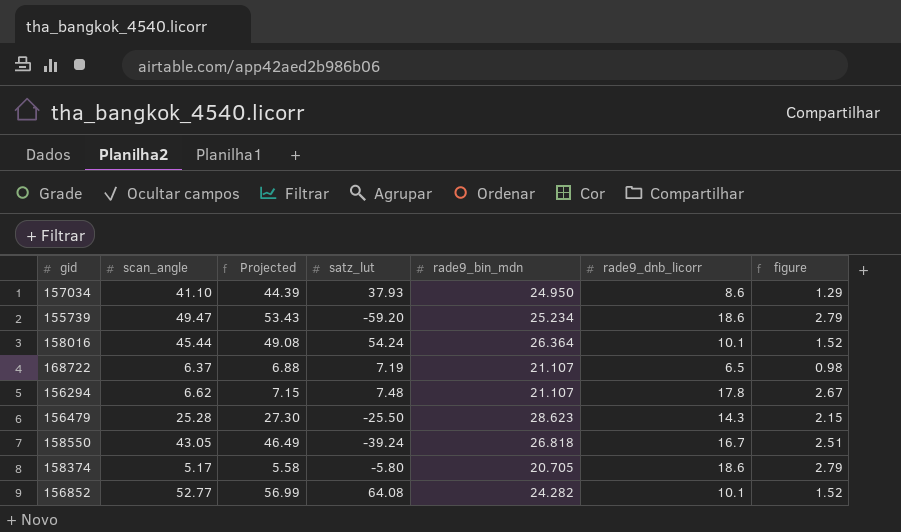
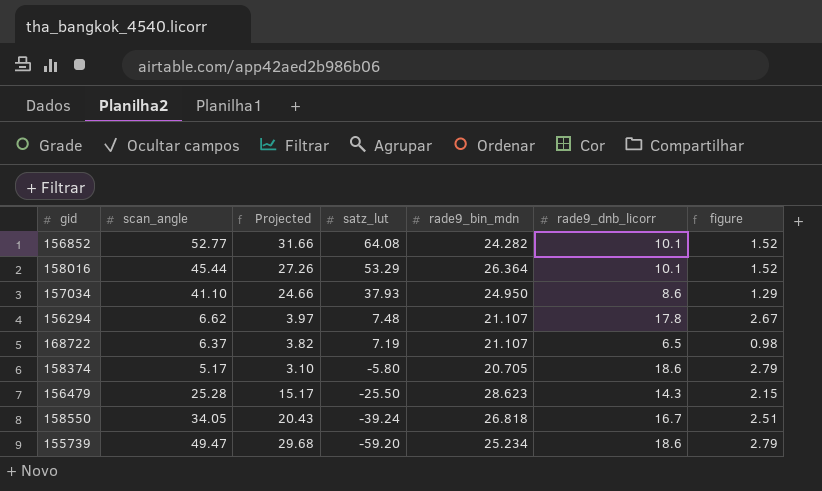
row order: none -> satz_lut descending
column Projected | formula: [scan_angle] * 1.08 -> [scan_angle] * 0.6
158016 | satz_lut: 54.24 -> 53.29
158550 | scan_angle: 43.05 -> 34.05

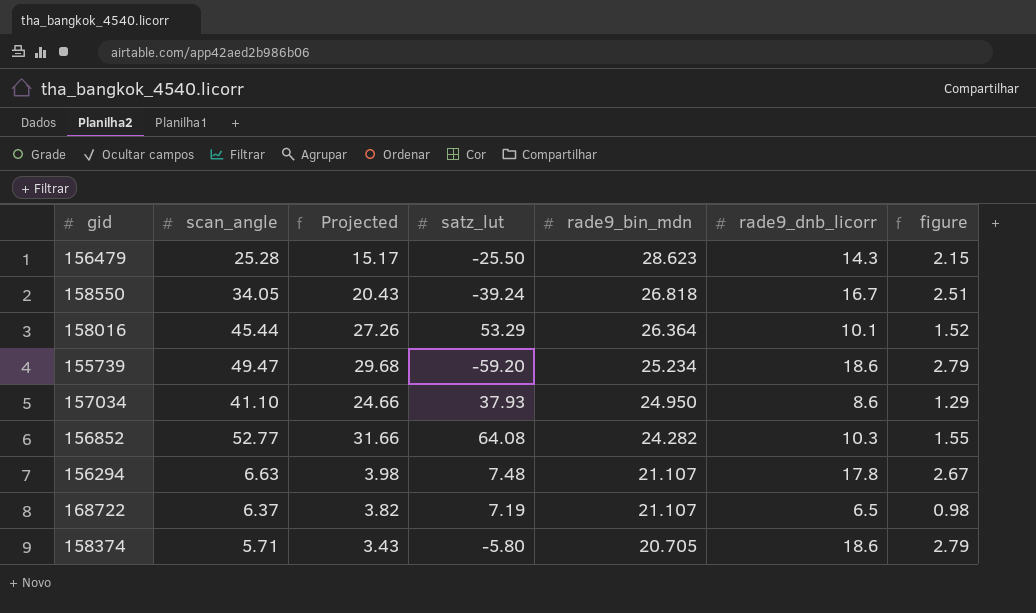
row order: satz_lut descending -> rade9_bin_mdn descending
156852 | rade9_dnb_licorr: 10.1 -> 10.3
156852 | figure: 1.52 -> 1.55
156294 | scan_angle: 6.62 -> 6.63
156294 | Projected: 3.97 -> 3.98
158374 | scan_angle: 5.17 -> 5.71
158374 | Projected: 3.10 -> 3.43

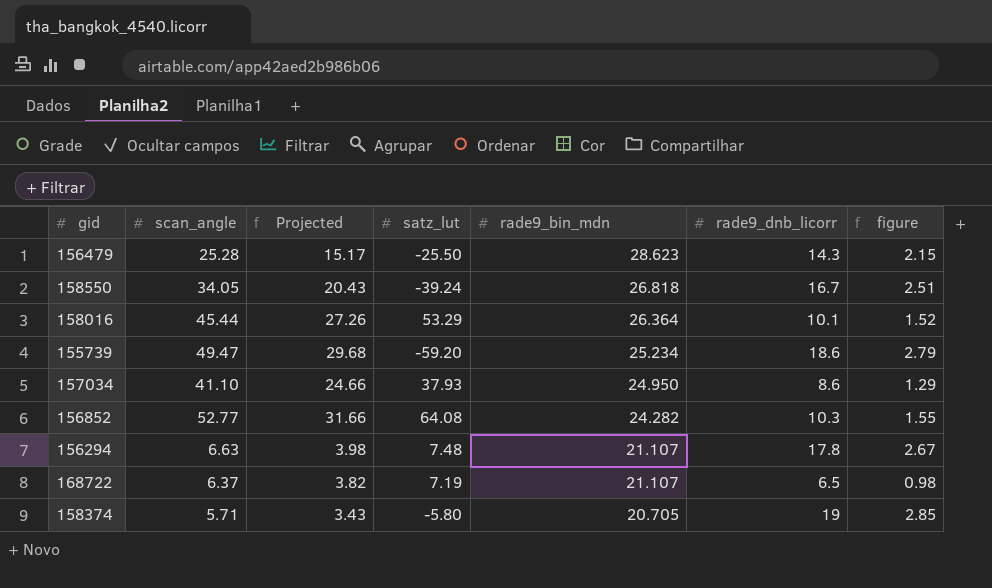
158374 | rade9_dnb_licorr: 18.6 -> 19
158374 | figure: 2.79 -> 2.85

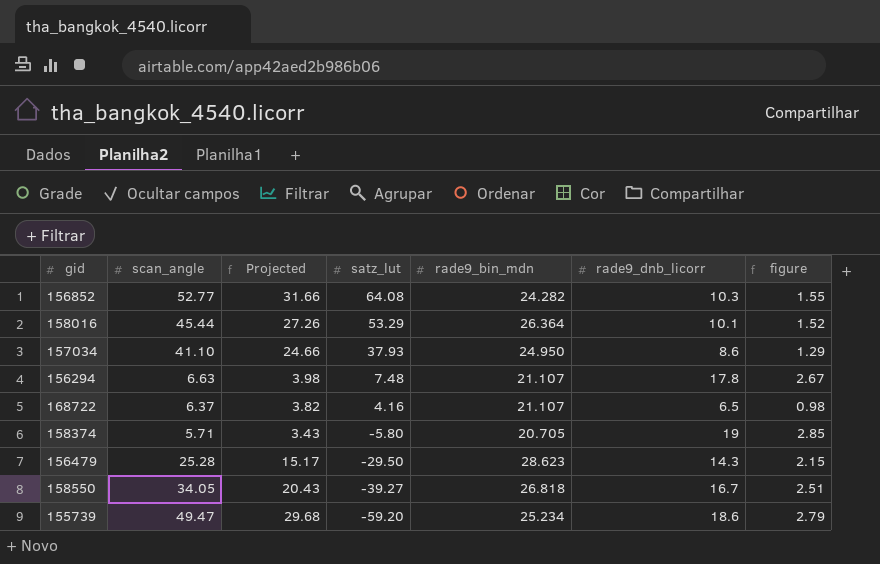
row order: rade9_bin_mdn descending -> satz_lut descending
168722 | satz_lut: 7.19 -> 4.16
156479 | satz_lut: -25.50 -> -29.50
158550 | satz_lut: -39.24 -> -39.27

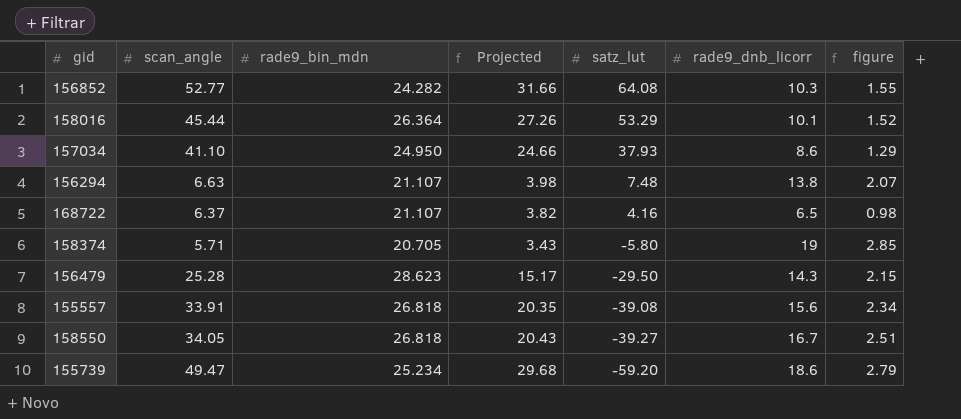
column rade9_bin_mdn | position: 5 -> 3
156294 | rade9_dnb_licorr: 17.8 -> 13.8
156294 | figure: 2.67 -> 2.07
row 155557: none -> 33.91 | 26.818 | 20.35 | -39.08 | 15.6 | 2.34

